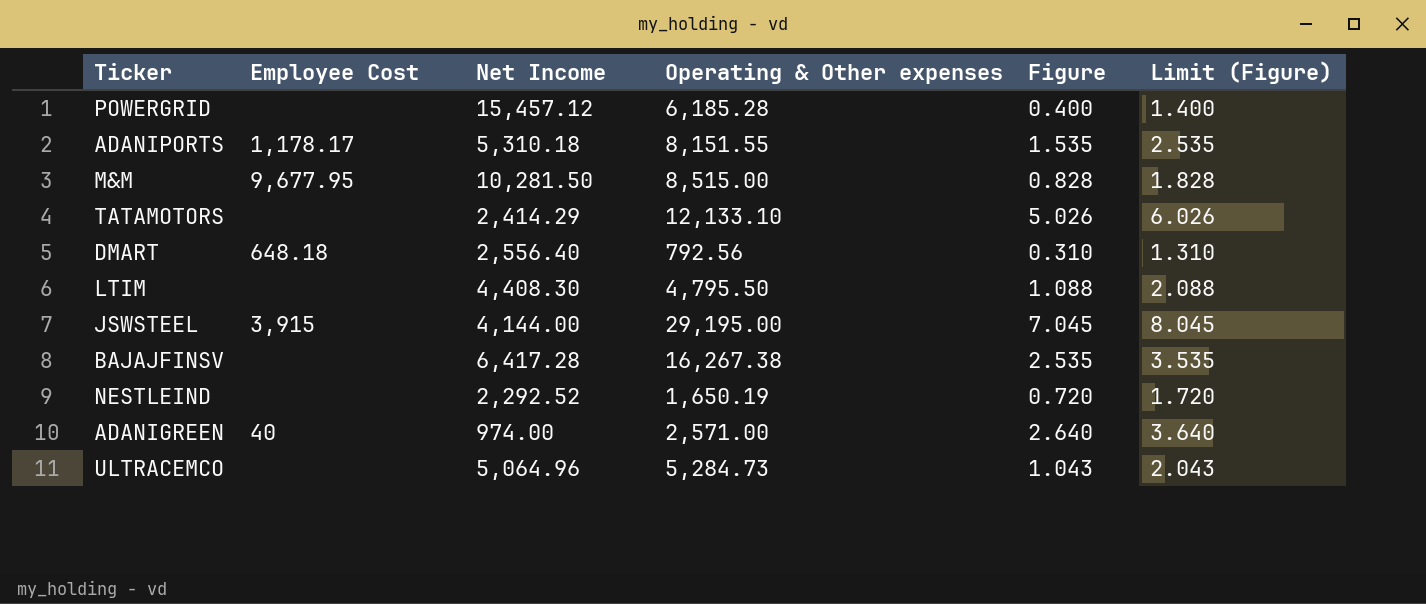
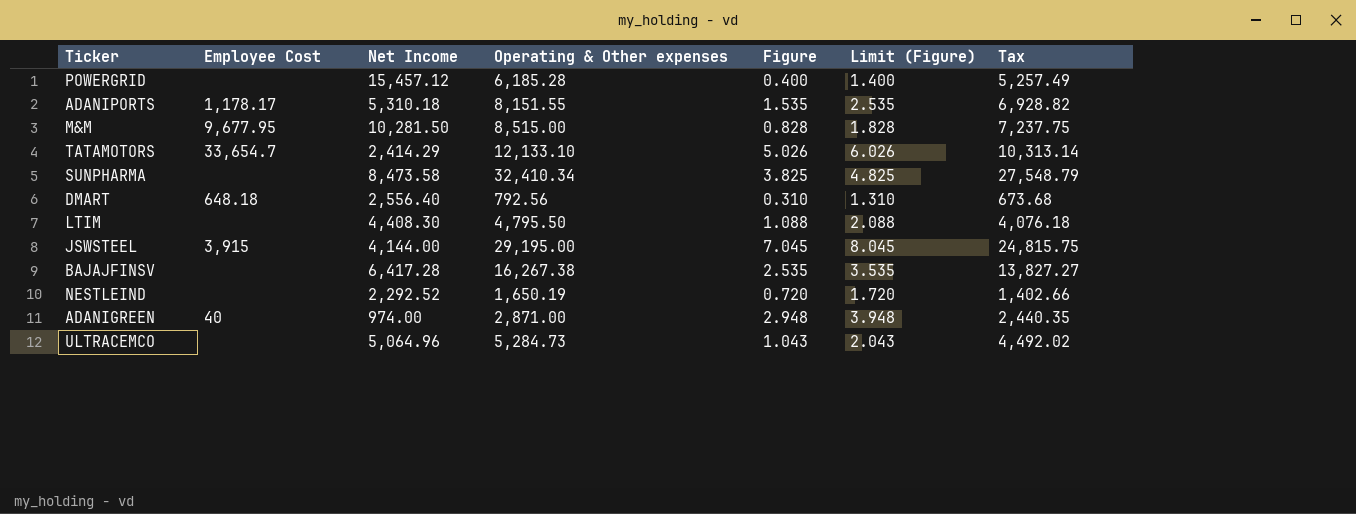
column Tax | formula: none -> [Operating & Other expenses] * 0.85
TATAMOTORS | Employee Cost: none -> 33,654.7
row SUNPHARMA: none -> none | 8,473.58 | 32,410.34 | 3.825 | 4.825 | 27,548.79
ADANIGREEN | Operating & Other expenses: 2,571.00 -> 2,871.00
ADANIGREEN | Figure: 2.640 -> 2.948
ADANIGREEN | Limit (Figure): 3.640 -> 3.948

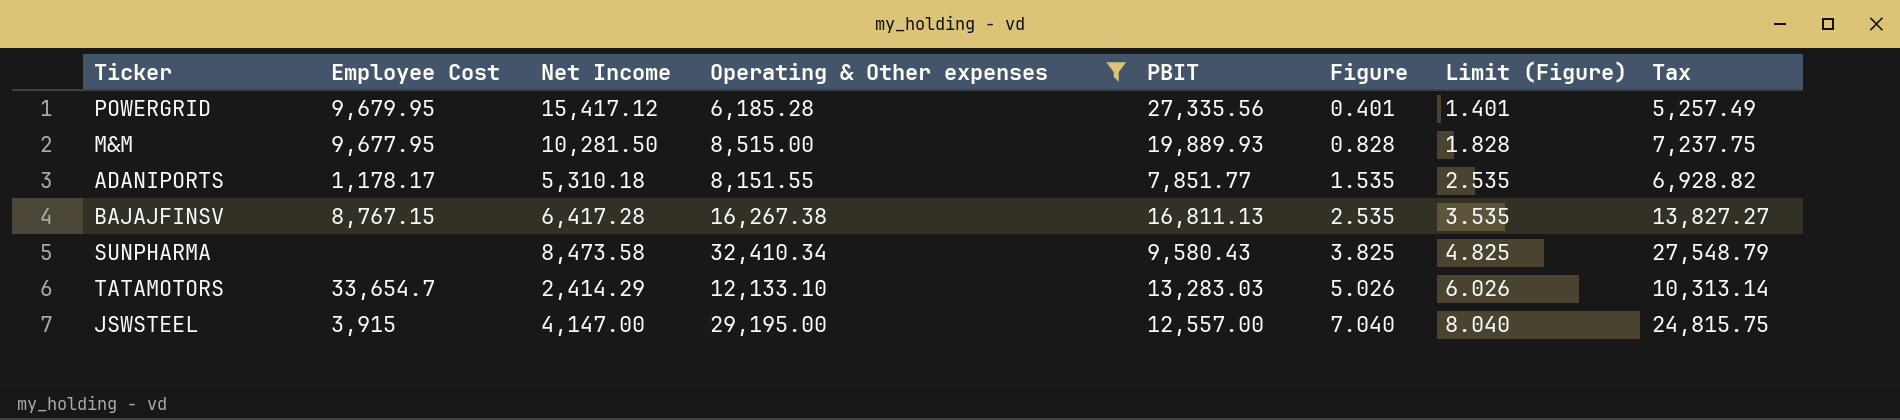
filter: none -> Operating & Other expenses >= 6,185.28
row order: none -> Figure ascending
column PBIT | position: none -> 5
POWERGRID | Employee Cost: none -> 9,679.95
POWERGRID | Net Income: 15,457.12 -> 15,417.12
POWERGRID | Figure: 0.400 -> 0.401
POWERGRID | Limit (Figure): 1.400 -> 1.401
BAJAJFINSV | Employee Cost: none -> 8,767.15
JSWSTEEL | Net Income: 4,144.00 -> 4,147.00
JSWSTEEL | Figure: 7.045 -> 7.040
JSWSTEEL | Limit (Figure): 8.045 -> 8.040

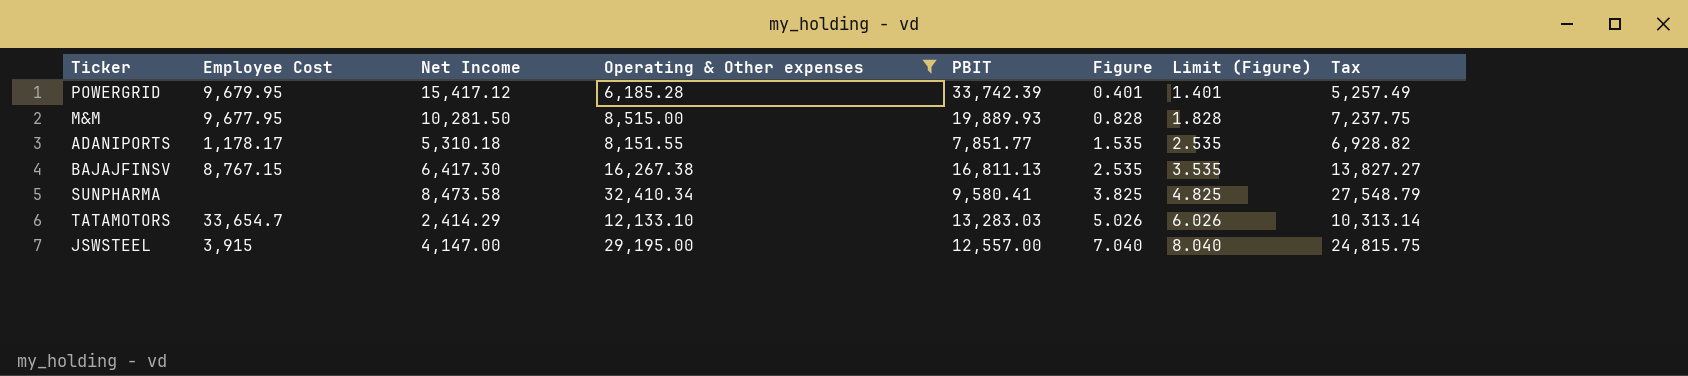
POWERGRID | PBIT: 27,335.56 -> 33,742.39
BAJAJFINSV | Net Income: 6,417.28 -> 6,417.30
SUNPHARMA | PBIT: 9,580.43 -> 9,580.41

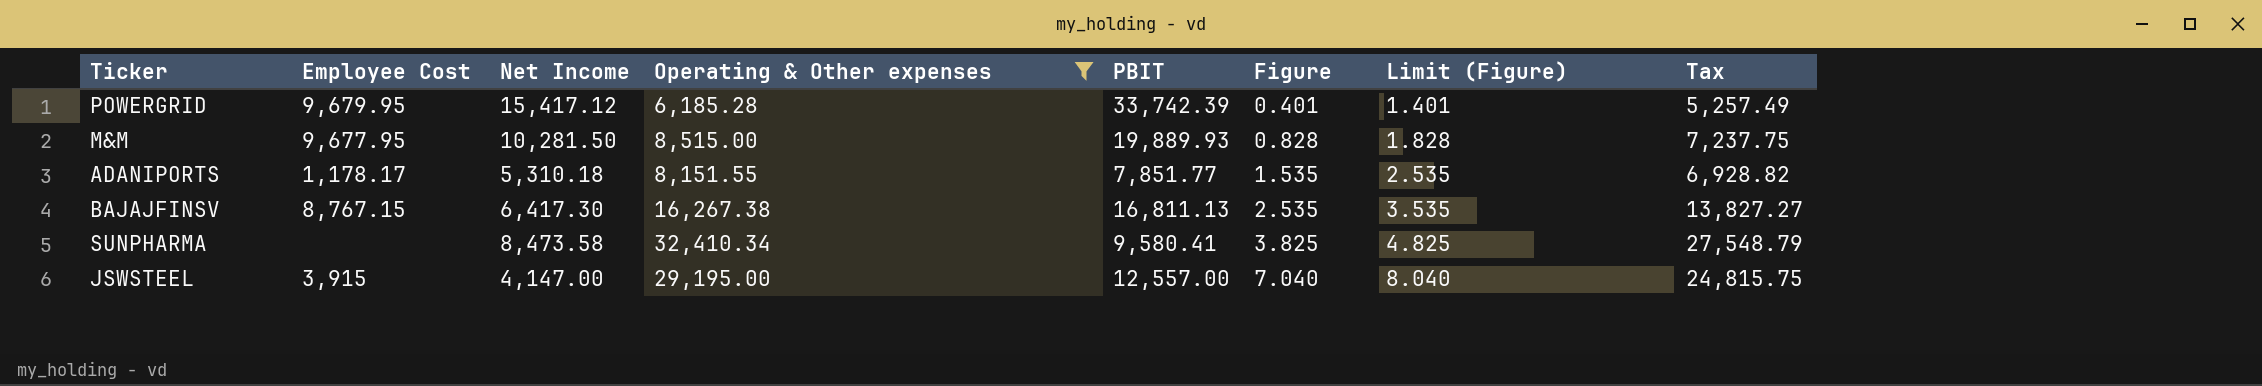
row TATAMOTORS: 33,654.7 | 2,414.29 | 12,133.10 | 13,283.03 | 5.026 | 6.026 | 10,313.14 -> none

